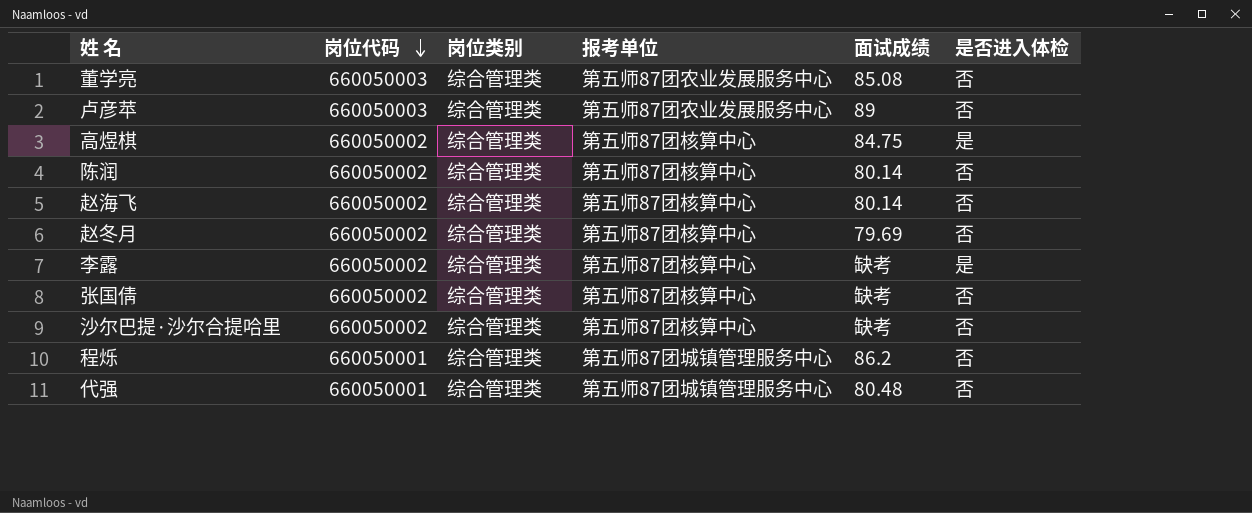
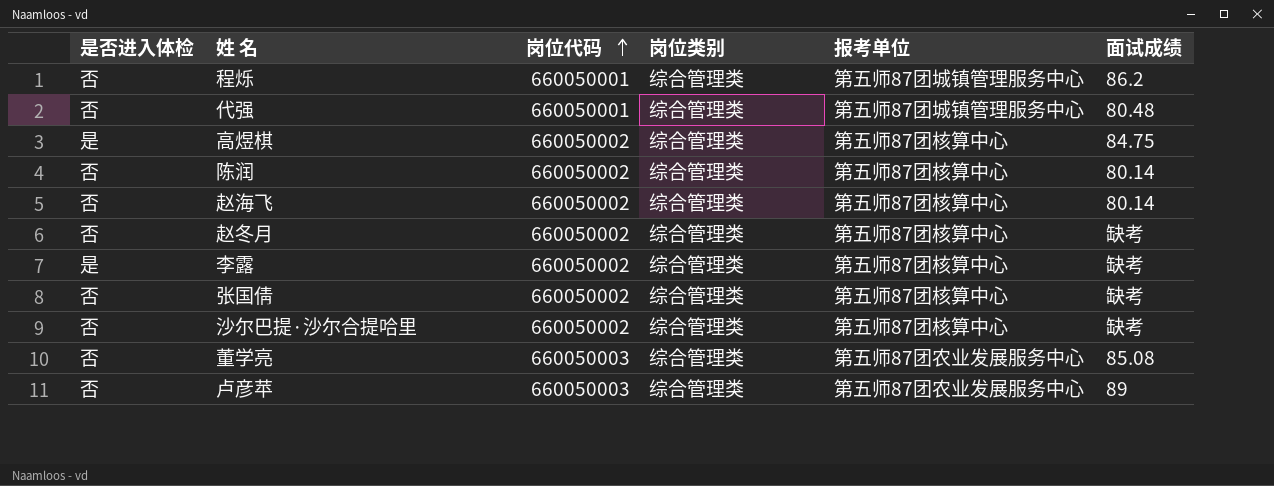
row order: 岗位代码 descending -> 岗位代码 ascending
column 是否进入体检 | position: 6 -> 1
赵冬月 | 面试成绩: 79.69 -> 缺考

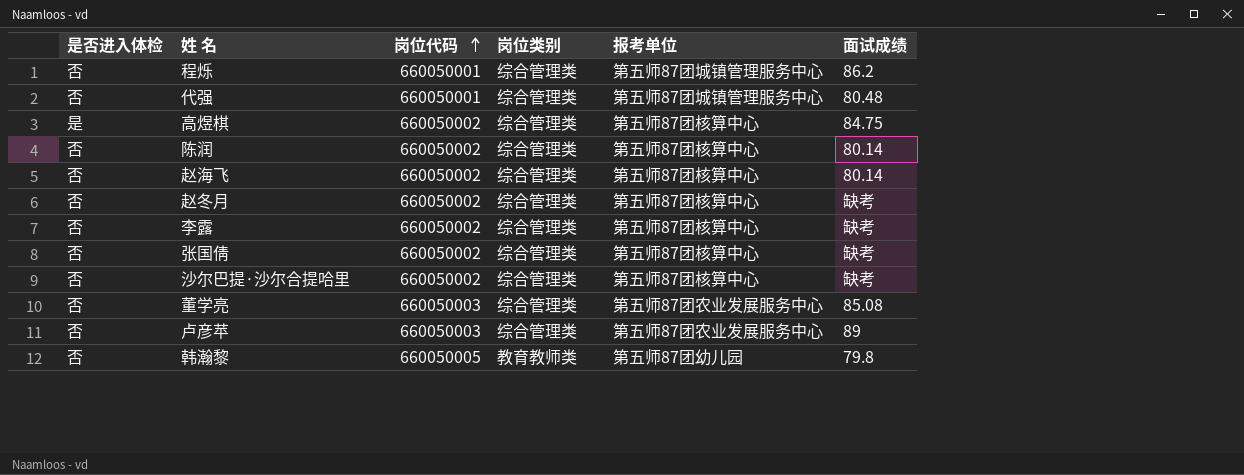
李露 | 是否进入体检: 是 -> 否
row 韩瀚黎: none -> 否 | 660050005 | 教育教师类 | 第五师87团幼儿园 | 79.8

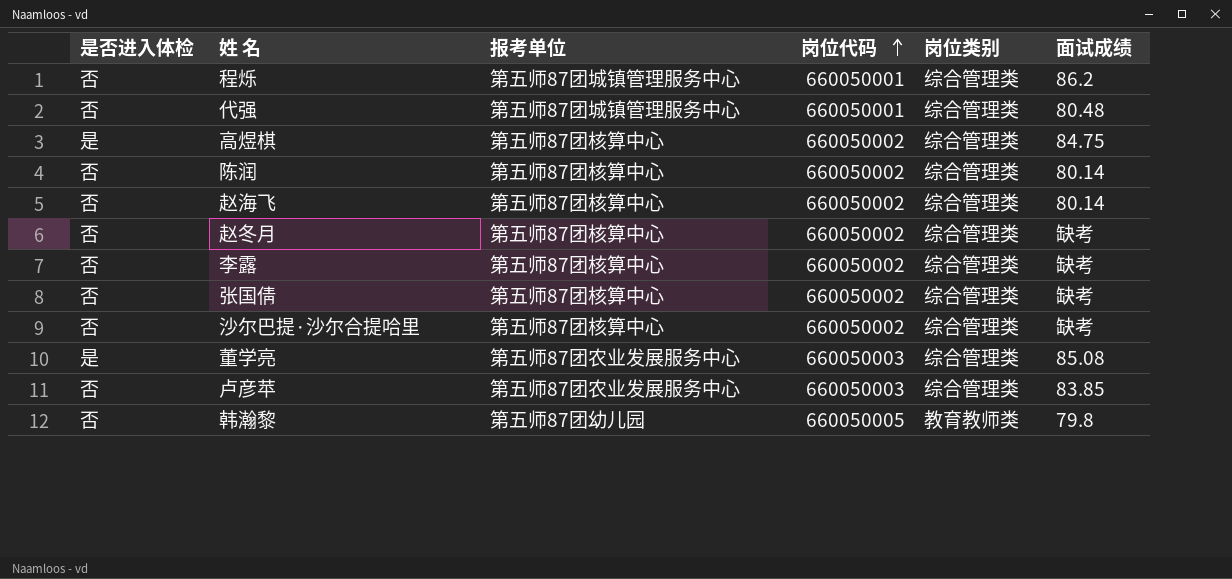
column 报考单位 | position: 5 -> 3
董学亮 | 是否进入体检: 否 -> 是
卢彦苹 | 面试成绩: 89 -> 83.85

